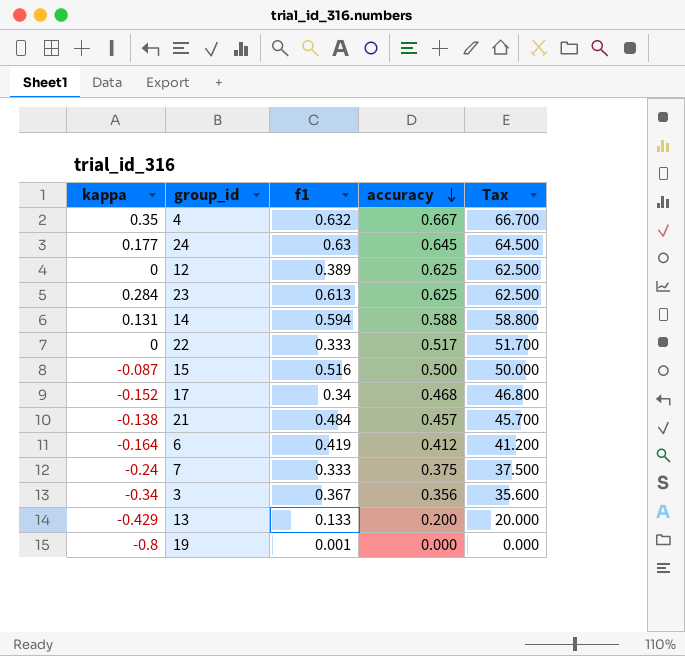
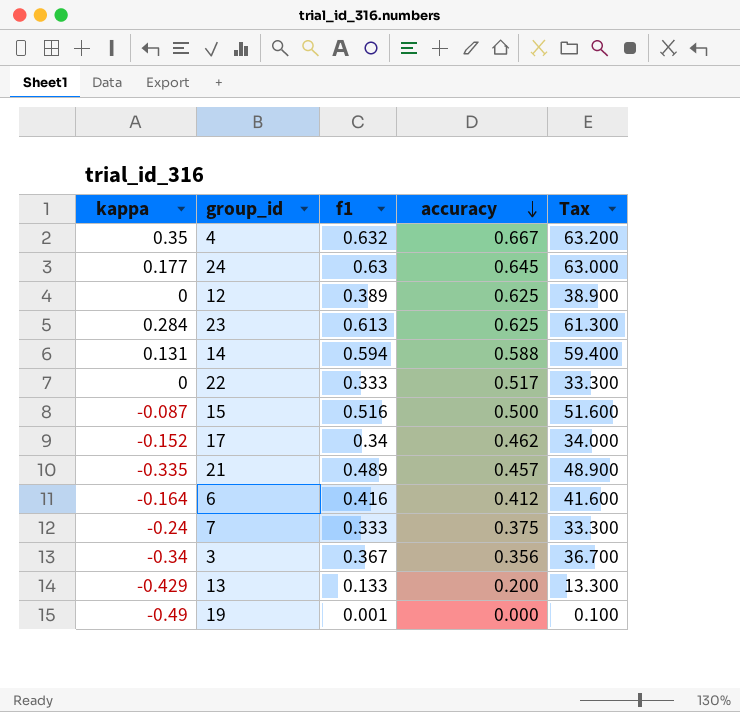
column Tax | formula: [accuracy] * 100 -> [f1] * 100
17 | accuracy: 0.468 -> 0.462
21 | kappa: -0.138 -> -0.335
21 | f1: 0.484 -> 0.489
6 | f1: 0.419 -> 0.416
19 | kappa: -0.8 -> -0.49

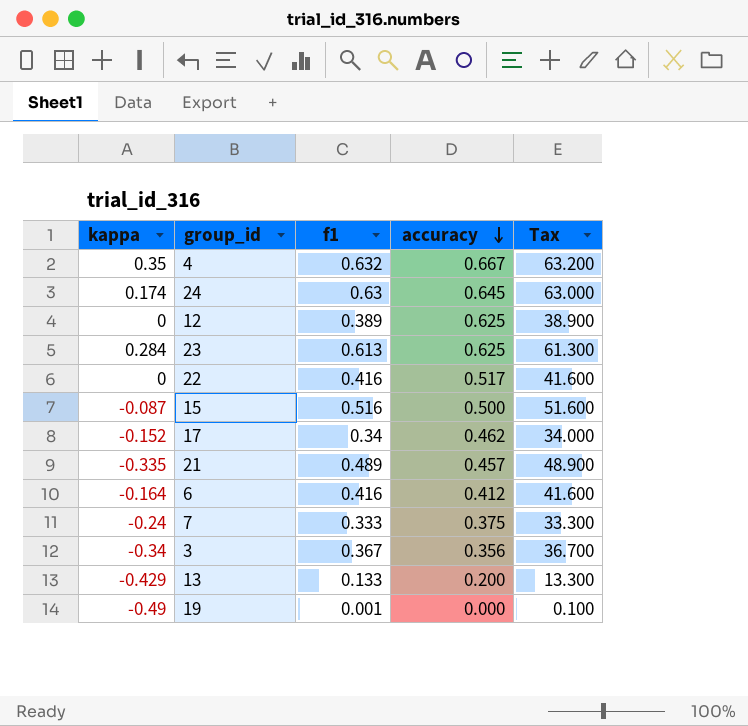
row 14: 0.131 | 0.594 | 0.588 | 59.400 -> none
24 | kappa: 0.177 -> 0.174
22 | f1: 0.333 -> 0.416
22 | Tax: 33.300 -> 41.600

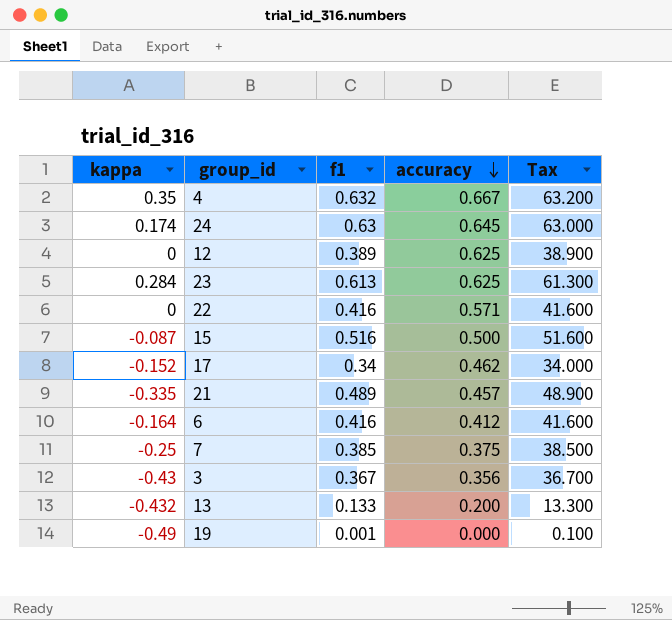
22 | accuracy: 0.517 -> 0.571
7 | kappa: -0.24 -> -0.25
7 | f1: 0.333 -> 0.385
7 | Tax: 33.300 -> 38.500
3 | kappa: -0.34 -> -0.43
13 | kappa: -0.429 -> -0.432

